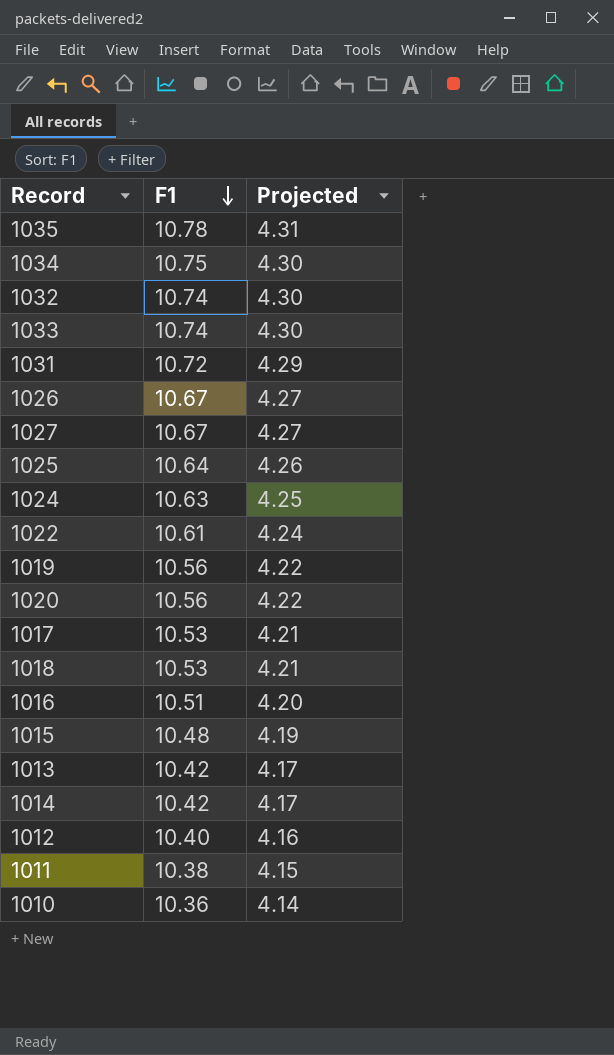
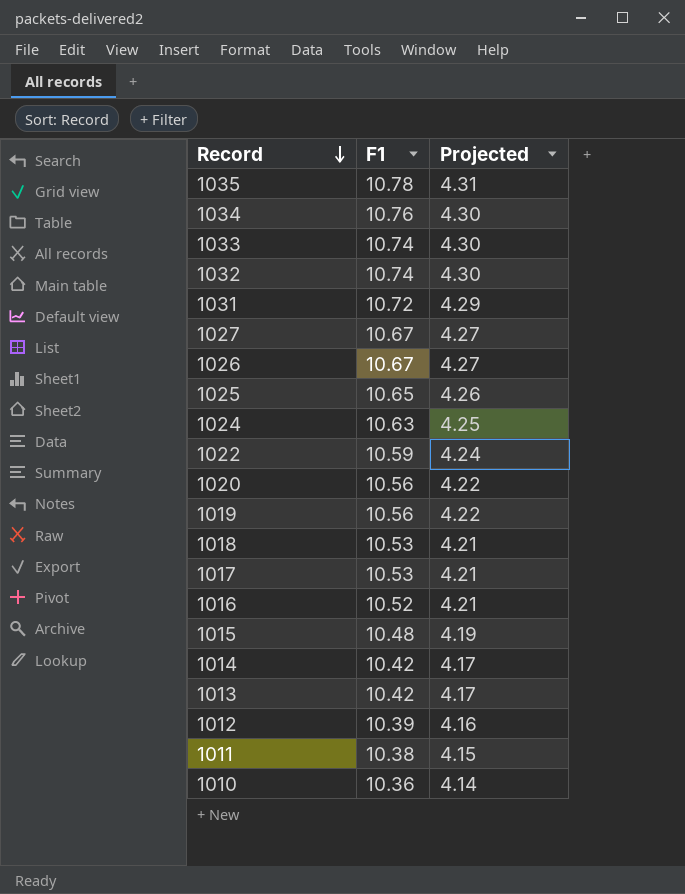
row order: F1 descending -> Record descending
1034 | F1: 10.75 -> 10.76
1025 | F1: 10.64 -> 10.65
1022 | F1: 10.61 -> 10.59
1016 | F1: 10.51 -> 10.52
1016 | Projected: 4.20 -> 4.21
1012 | F1: 10.40 -> 10.39

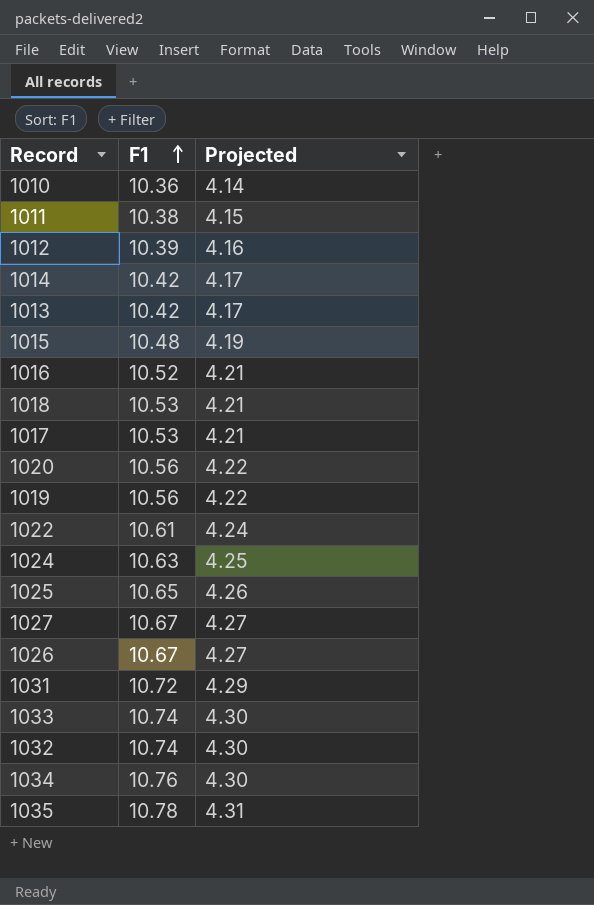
row order: Record descending -> F1 ascending
1022 | F1: 10.59 -> 10.61

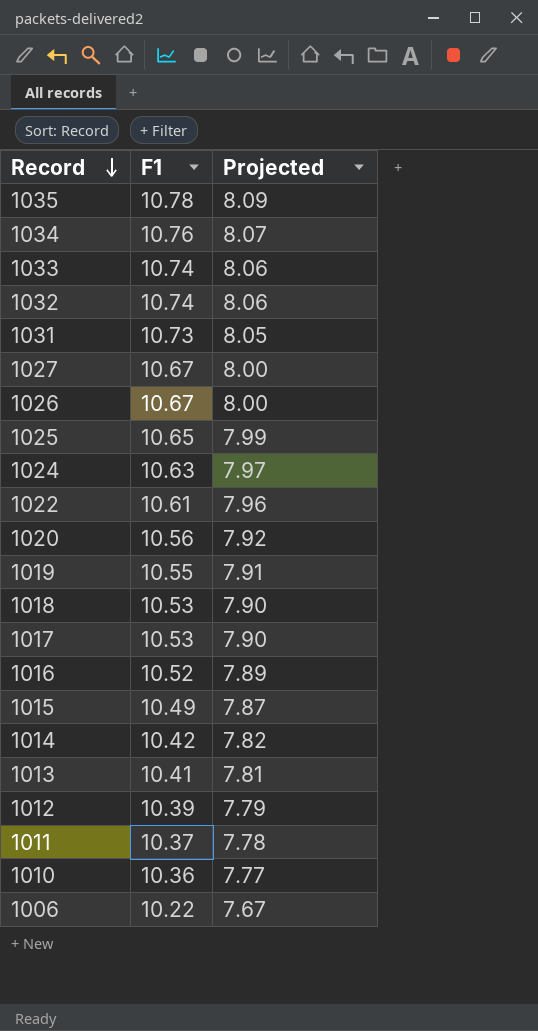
row order: F1 ascending -> Record descending
column Projected | formula: [F1] * 0.4 -> [F1] * 0.75
1031 | F1: 10.72 -> 10.73
1019 | F1: 10.56 -> 10.55
1015 | F1: 10.48 -> 10.49
1013 | F1: 10.42 -> 10.41
1011 | F1: 10.38 -> 10.37
row 1006: none -> 10.22 | 7.67

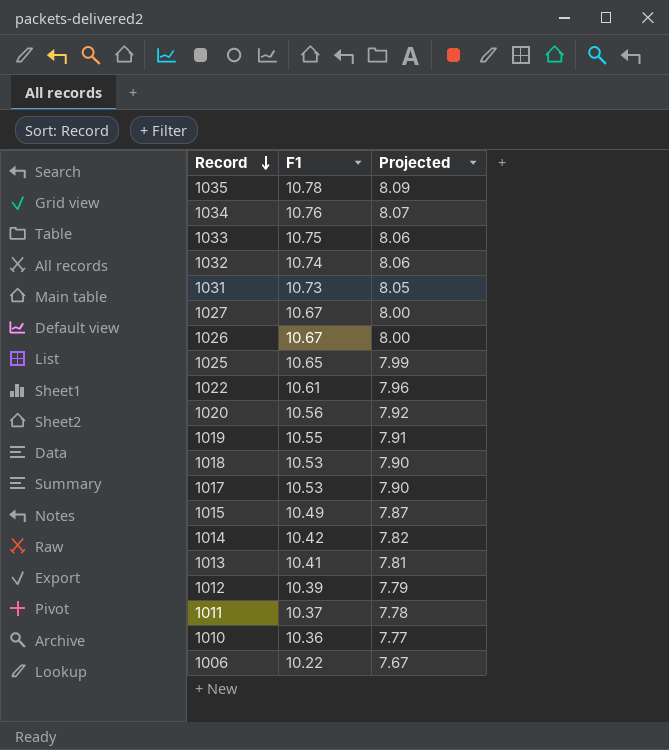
row 1024: 10.63 | 7.97 -> none
row 1016: 10.52 | 7.89 -> none
1033 | F1: 10.74 -> 10.75

